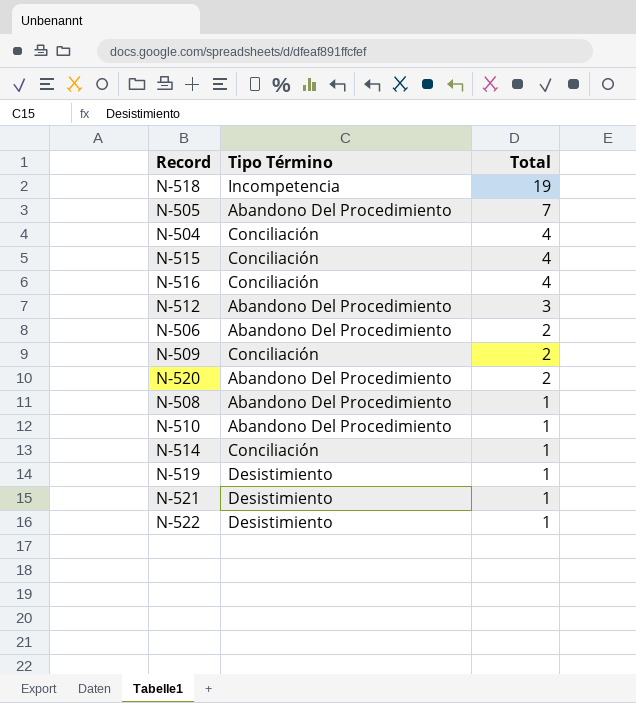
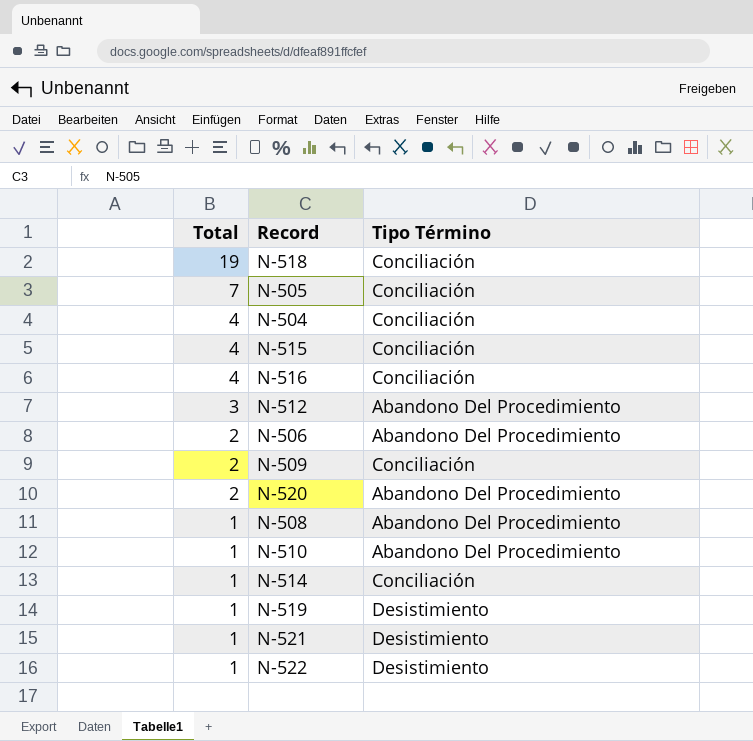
column Total | position: 3 -> 1
N-518 | Tipo Término: Incompetencia -> Conciliación
N-505 | Tipo Término: Abandono Del Procedimiento -> Conciliación

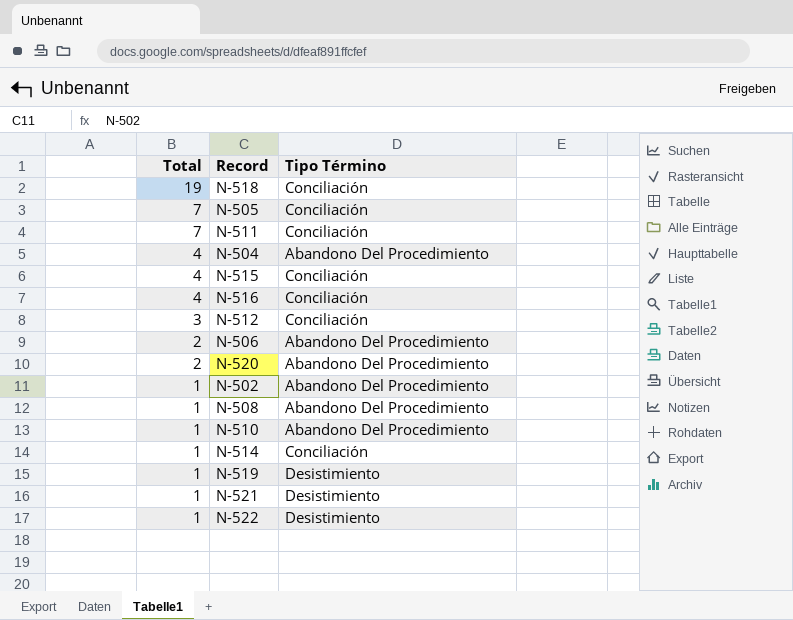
row N-509: 2 | Conciliación -> none
row N-511: none -> 7 | Conciliación
N-504 | Tipo Término: Conciliación -> Abandono Del Procedimiento
N-512 | Tipo Término: Abandono Del Procedimiento -> Conciliación
row N-502: none -> 1 | Abandono Del Procedimiento

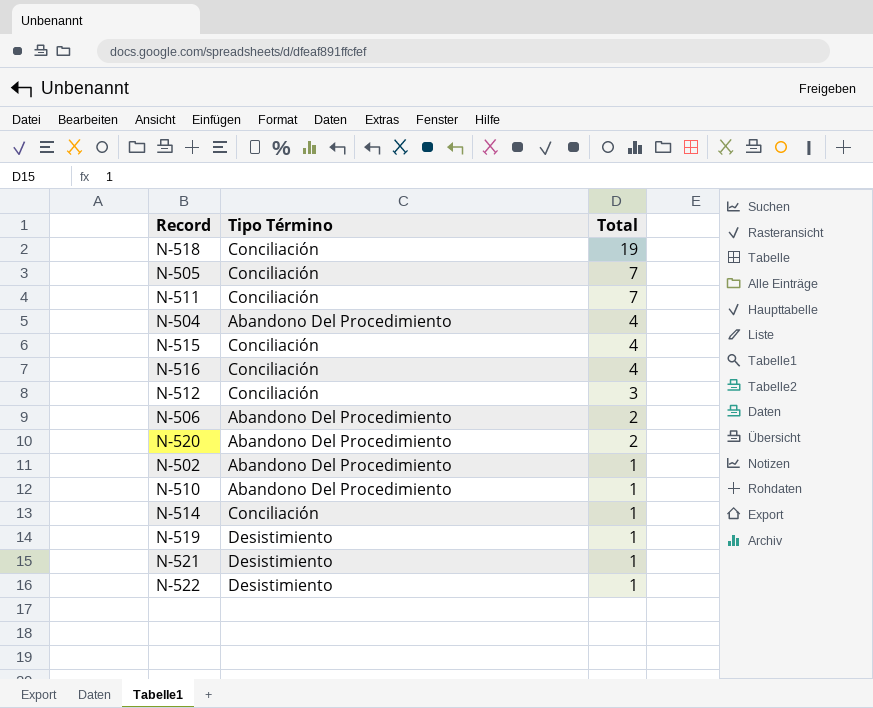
column Total | position: 1 -> 3
row N-508: 1 | Abandono Del Procedimiento -> none

